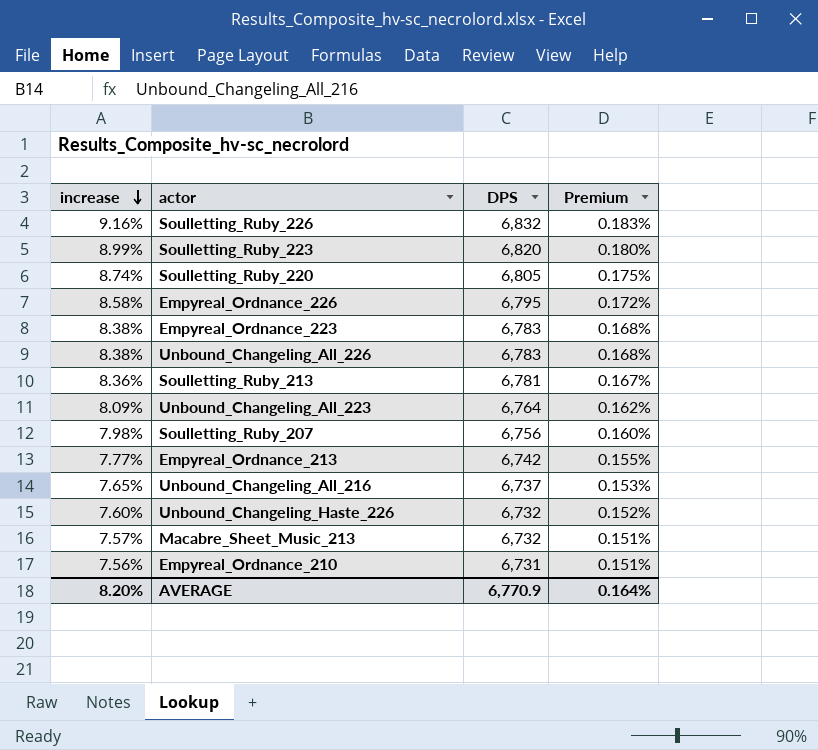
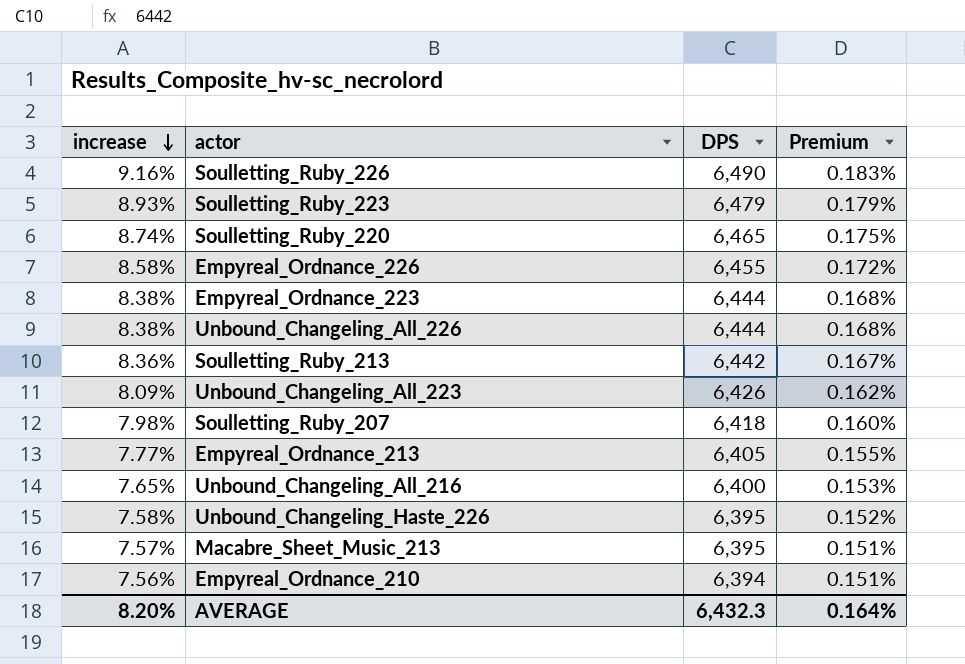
Soulletting_Ruby_226 | DPS: 6,832 -> 6,490
Soulletting_Ruby_223 | increase: 8.99% -> 8.93%
Soulletting_Ruby_223 | DPS: 6,820 -> 6,479
Soulletting_Ruby_223 | Premium: 0.180% -> 0.179%
Soulletting_Ruby_220 | DPS: 6,805 -> 6,465
Empyreal_Ordnance_226 | DPS: 6,795 -> 6,455
Empyreal_Ordnance_223 | DPS: 6,783 -> 6,444
Unbound_Changeling_All_226 | DPS: 6,783 -> 6,444
Soulletting_Ruby_213 | DPS: 6,781 -> 6,442
Unbound_Changeling_All_223 | DPS: 6,764 -> 6,426
Soulletting_Ruby_207 | DPS: 6,756 -> 6,418
Empyreal_Ordnance_213 | DPS: 6,742 -> 6,405
Unbound_Changeling_All_216 | DPS: 6,737 -> 6,400
Unbound_Changeling_Haste_226 | increase: 7.60% -> 7.58%
Unbound_Changeling_Haste_226 | DPS: 6,732 -> 6,395
Macabre_Sheet_Music_213 | DPS: 6,732 -> 6,395
Empyreal_Ordnance_210 | DPS: 6,731 -> 6,394
AVERAGE | DPS: 6,770.9 -> 6,432.3

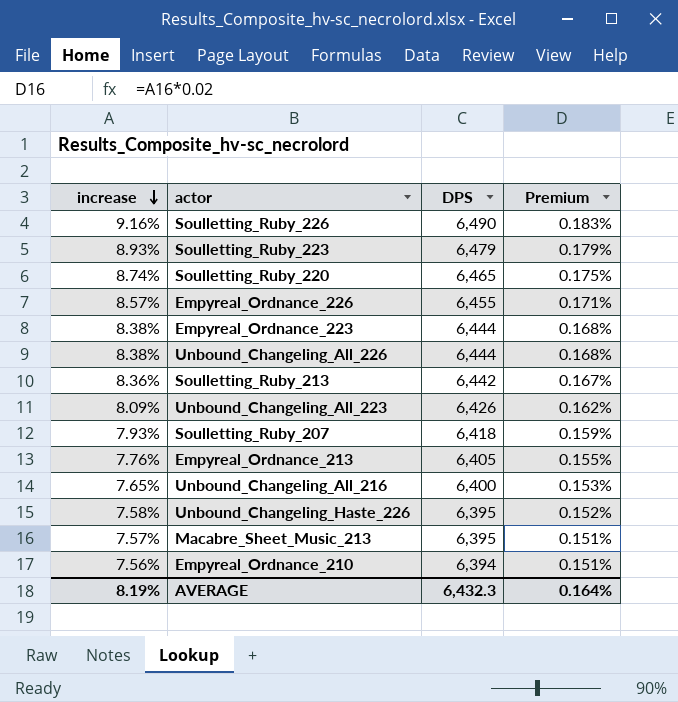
Empyreal_Ordnance_226 | increase: 8.58% -> 8.57%
Empyreal_Ordnance_226 | Premium: 0.172% -> 0.171%
Soulletting_Ruby_207 | increase: 7.98% -> 7.93%
Soulletting_Ruby_207 | Premium: 0.160% -> 0.159%
Empyreal_Ordnance_213 | increase: 7.77% -> 7.76%
AVERAGE | increase: 8.20% -> 8.19%

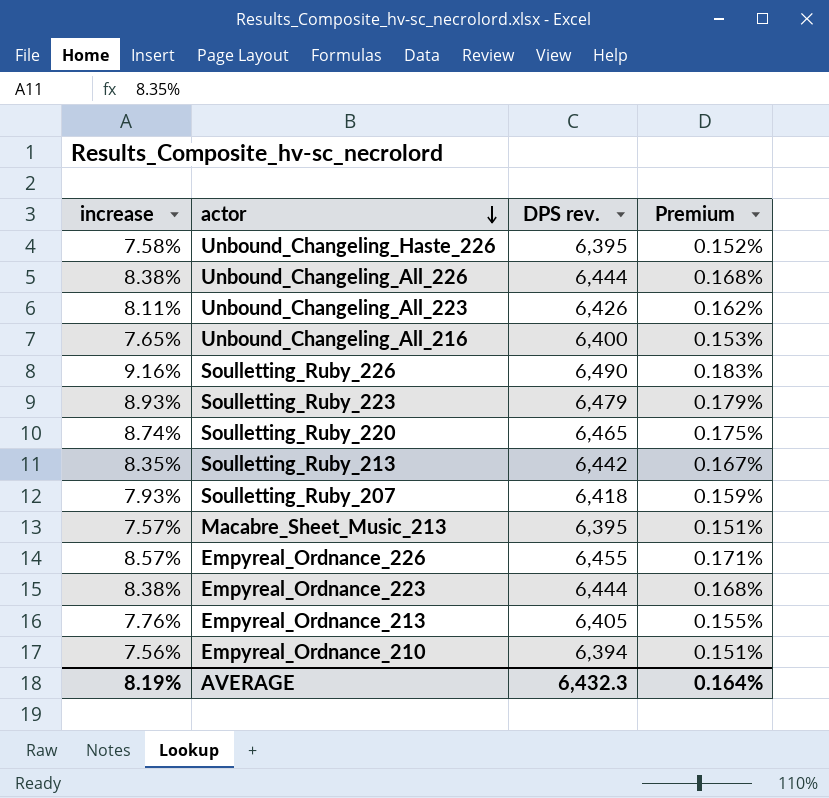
row order: increase descending -> actor descending
column name: DPS -> DPS rev.
Unbound_Changeling_All_223 | increase: 8.09% -> 8.11%
Soulletting_Ruby_213 | increase: 8.36% -> 8.35%

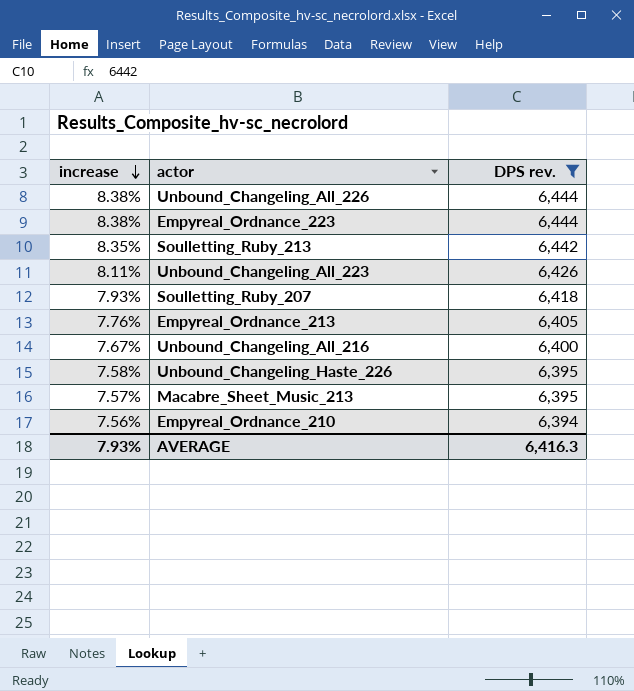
filter: none -> DPS rev. <= 6,444
row order: actor descending -> increase descending
column Premium | formula: [increase] * 0.02 -> none
Unbound_Changeling_All_216 | increase: 7.65% -> 7.67%
AVERAGE | increase: 8.19% -> 7.93%
AVERAGE | DPS rev.: 6,432.3 -> 6,416.3

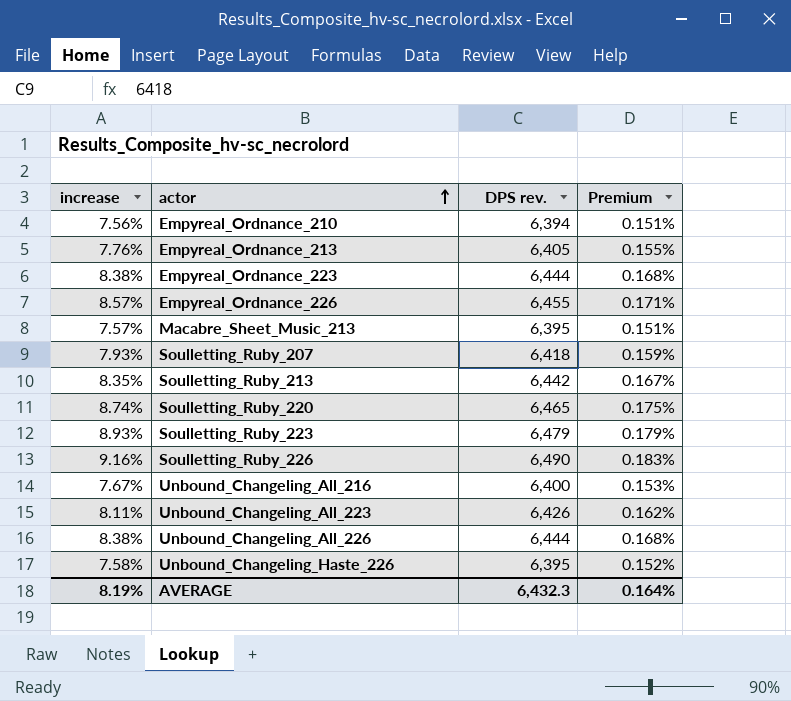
filter: DPS rev. <= 6,444 -> none
row order: increase descending -> actor ascending
column Premium | formula: none -> [increase] * 0.02
AVERAGE | increase: 7.93% -> 8.19%
AVERAGE | DPS rev.: 6,416.3 -> 6,432.3

